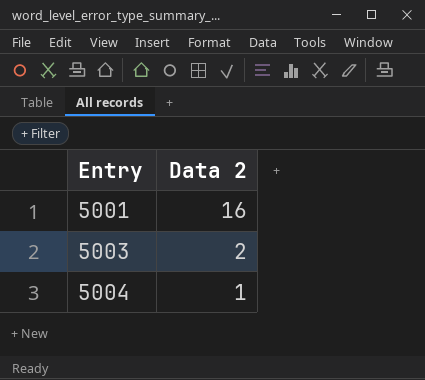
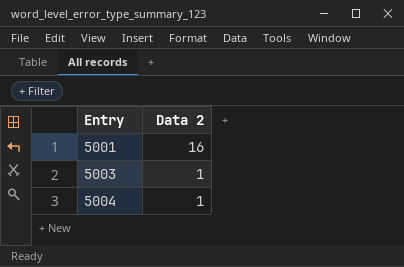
5003 | Data 2: 2 -> 1

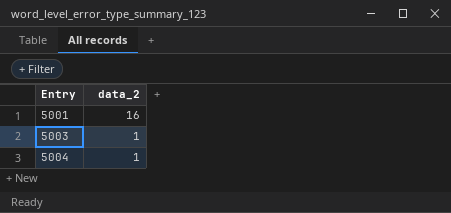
column name: Data 2 -> data_2

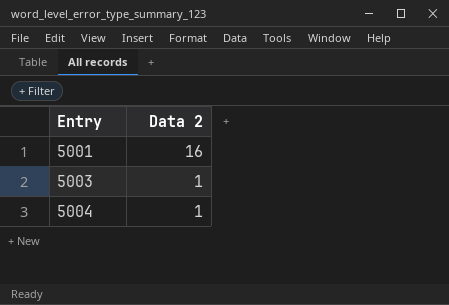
column name: data_2 -> Data 2

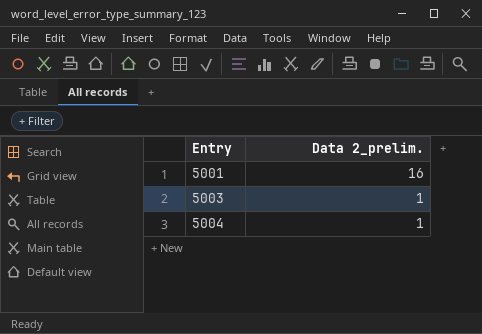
column name: Data 2 -> Data 2_prelim.

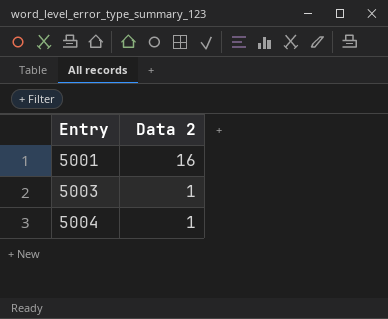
column name: Data 2_prelim. -> Data 2

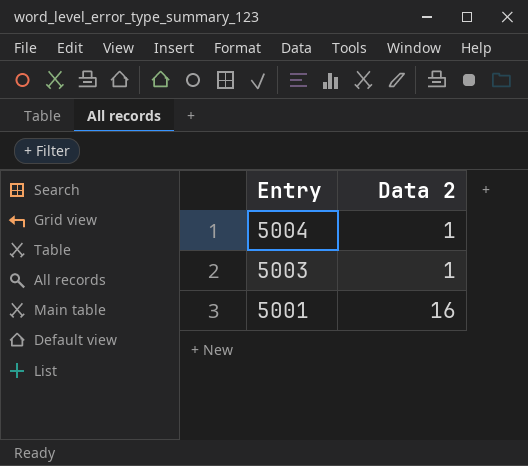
row order: Entry ascending -> Entry descending

